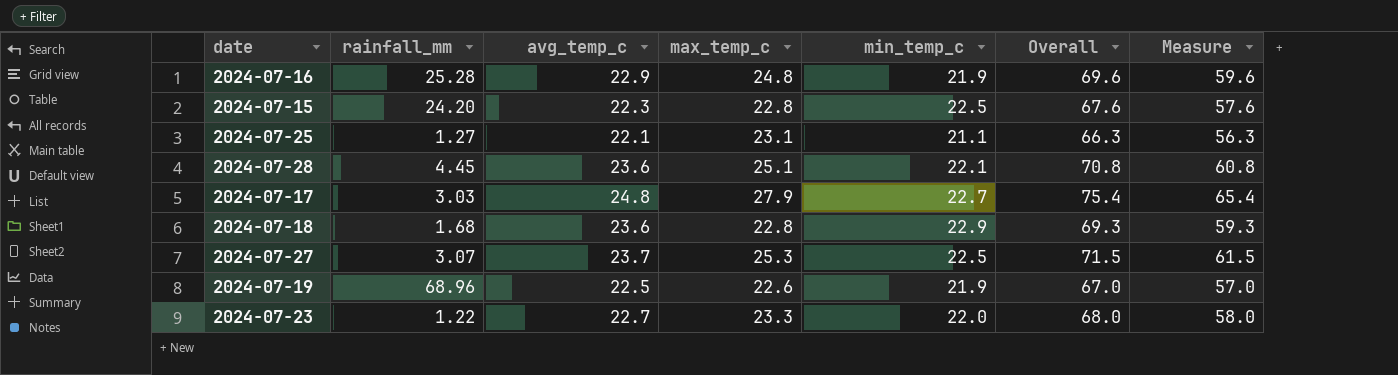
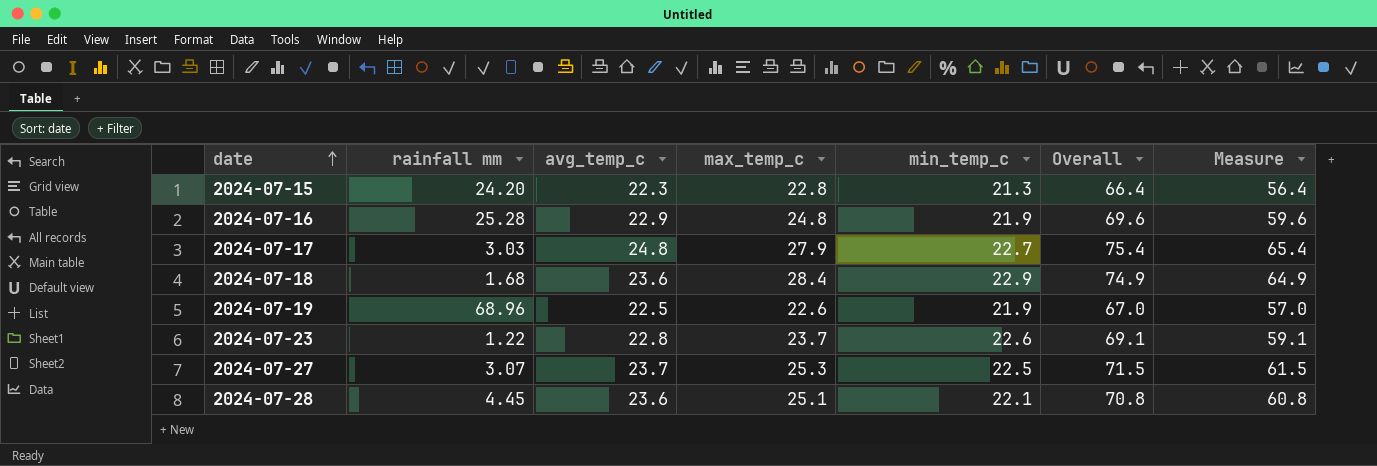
row order: none -> date ascending
column name: rainfall_mm -> rainfall mm
row 2024-07-25: 1.27 | 22.1 | 23.1 | 21.1 | 66.3 | 56.3 -> none
2024-07-15 | min_temp_c: 22.5 -> 21.3
2024-07-15 | Overall: 67.6 -> 66.4
2024-07-15 | Measure: 57.6 -> 56.4
2024-07-18 | max_temp_c: 22.8 -> 28.4
2024-07-18 | Overall: 69.3 -> 74.9
2024-07-18 | Measure: 59.3 -> 64.9
2024-07-23 | avg_temp_c: 22.7 -> 22.8
2024-07-23 | max_temp_c: 23.3 -> 23.7
2024-07-23 | min_temp_c: 22.0 -> 22.6
2024-07-23 | Overall: 68.0 -> 69.1
2024-07-23 | Measure: 58.0 -> 59.1

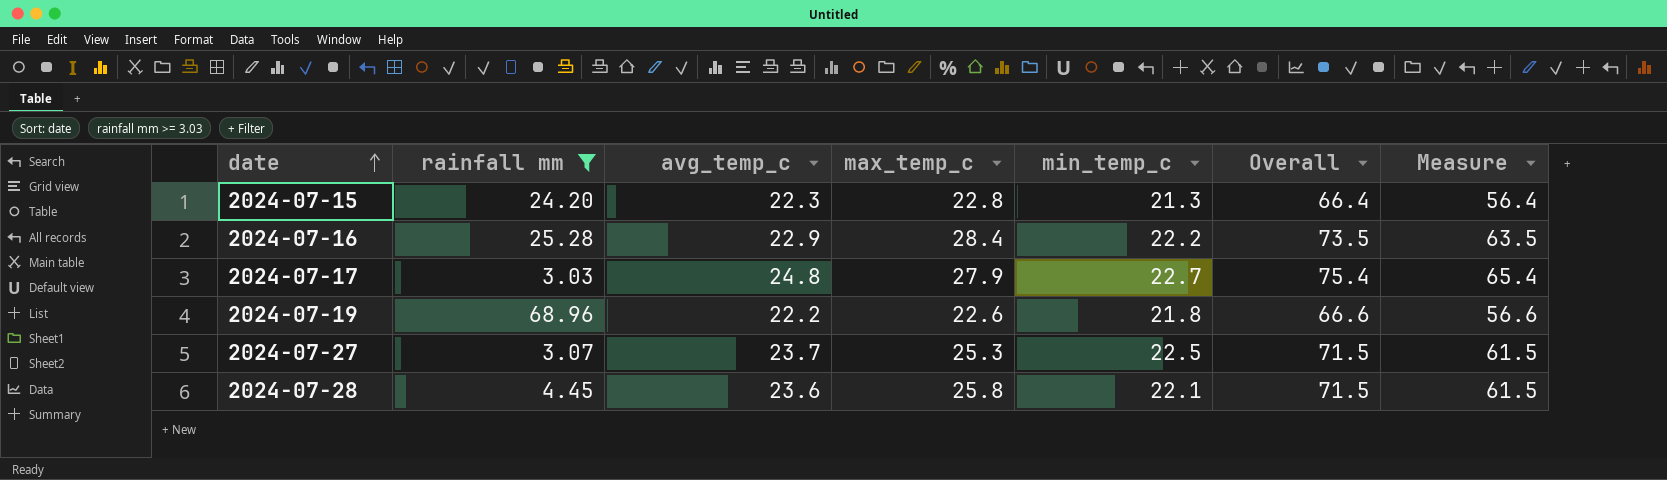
filter: none -> rainfall mm >= 3.03
2024-07-16 | max_temp_c: 24.8 -> 28.4
2024-07-16 | min_temp_c: 21.9 -> 22.2
2024-07-16 | Overall: 69.6 -> 73.5
2024-07-16 | Measure: 59.6 -> 63.5
2024-07-19 | avg_temp_c: 22.5 -> 22.2
2024-07-19 | min_temp_c: 21.9 -> 21.8
2024-07-19 | Overall: 67.0 -> 66.6
2024-07-19 | Measure: 57.0 -> 56.6
2024-07-28 | max_temp_c: 25.1 -> 25.8
2024-07-28 | Overall: 70.8 -> 71.5
2024-07-28 | Measure: 60.8 -> 61.5

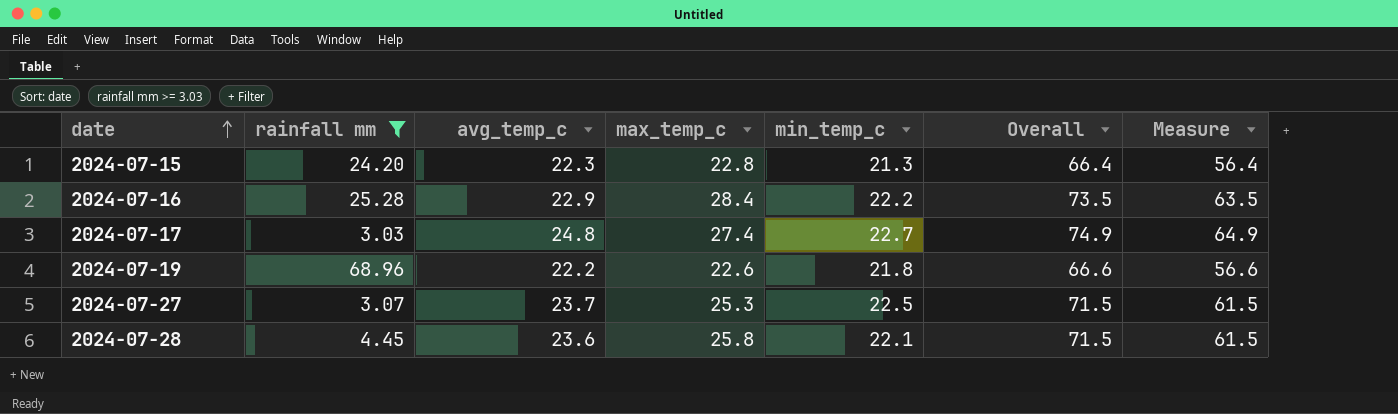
2024-07-17 | max_temp_c: 27.9 -> 27.4
2024-07-17 | Overall: 75.4 -> 74.9
2024-07-17 | Measure: 65.4 -> 64.9

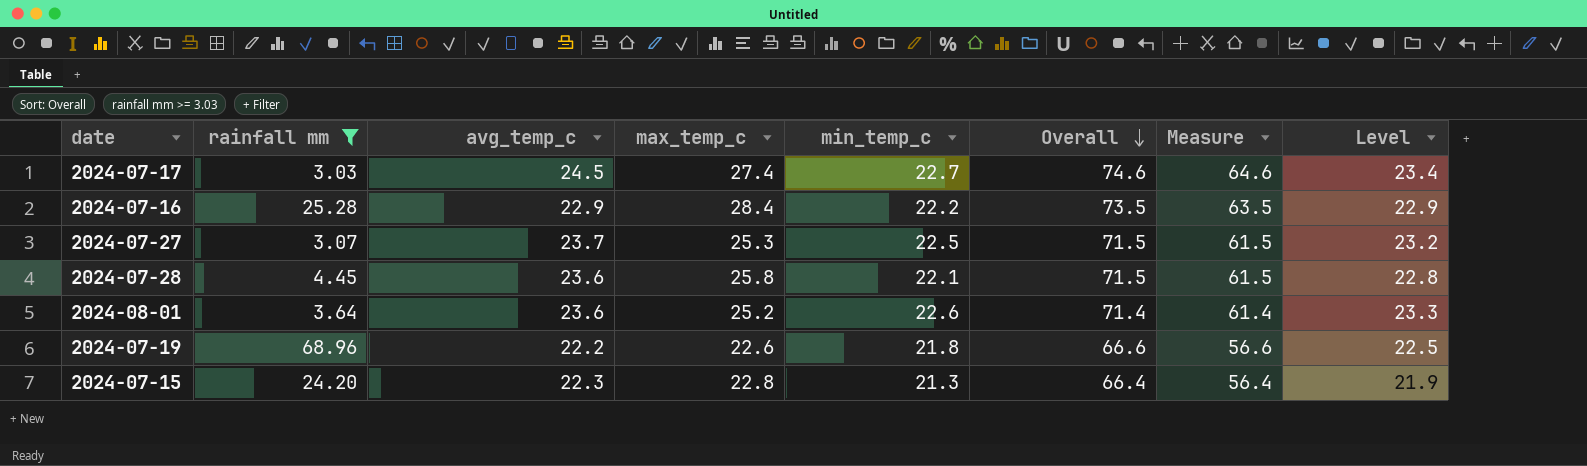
row order: date ascending -> Overall descending
column Level | formula: none -> [min_temp_c] * 1.03
2024-07-17 | avg_temp_c: 24.8 -> 24.5
2024-07-17 | Overall: 74.9 -> 74.6
2024-07-17 | Measure: 64.9 -> 64.6
row 2024-08-01: none -> 3.64 | 23.6 | 25.2 | 22.6 | 71.4 | 61.4 | 23.3

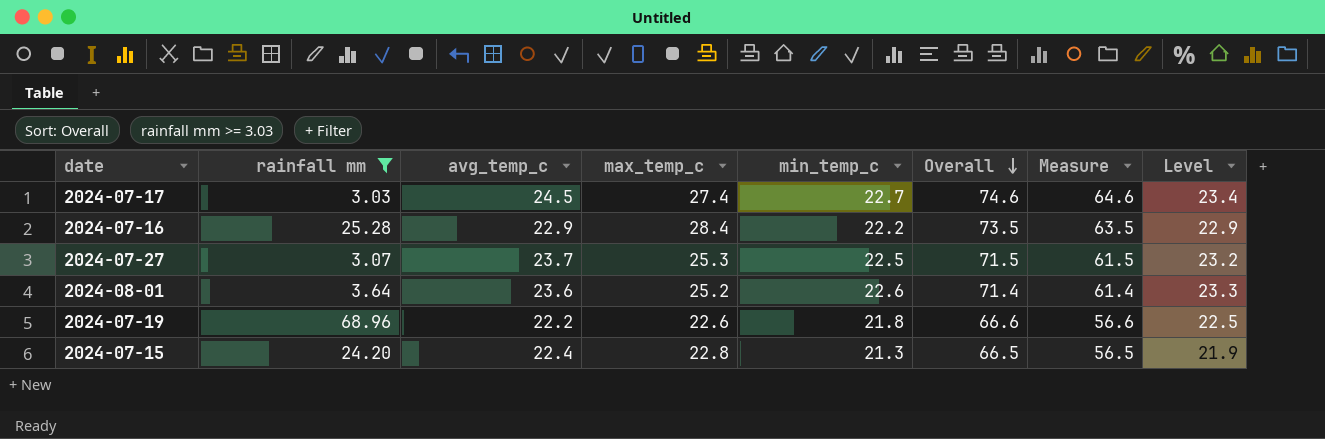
row 2024-07-28: 4.45 | 23.6 | 25.8 | 22.1 | 71.5 | 61.5 | 22.8 -> none
2024-07-15 | avg_temp_c: 22.3 -> 22.4
2024-07-15 | Overall: 66.4 -> 66.5
2024-07-15 | Measure: 56.4 -> 56.5

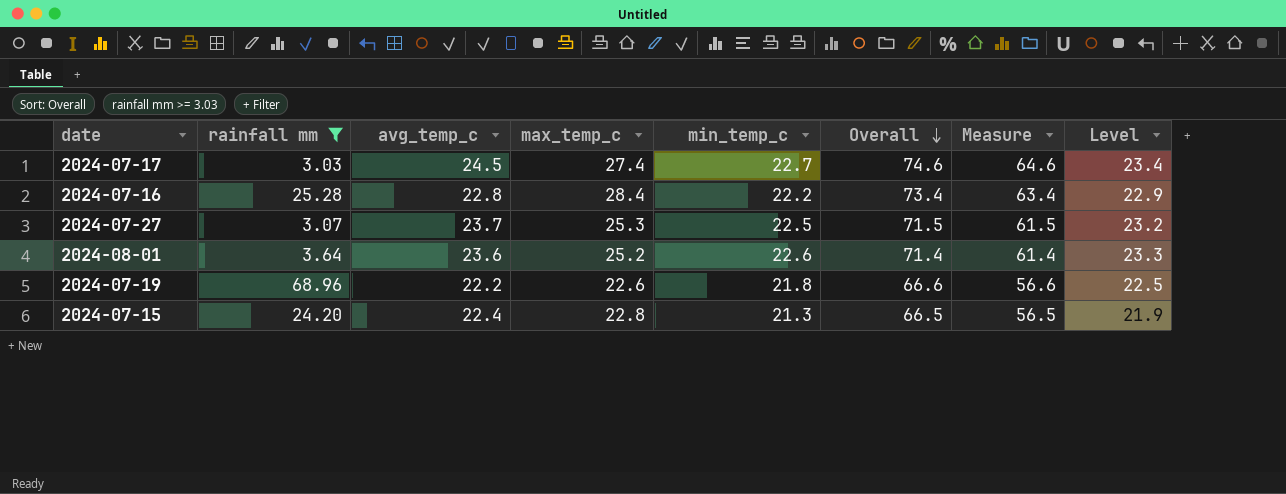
2024-07-16 | avg_temp_c: 22.9 -> 22.8
2024-07-16 | Overall: 73.5 -> 73.4
2024-07-16 | Measure: 63.5 -> 63.4

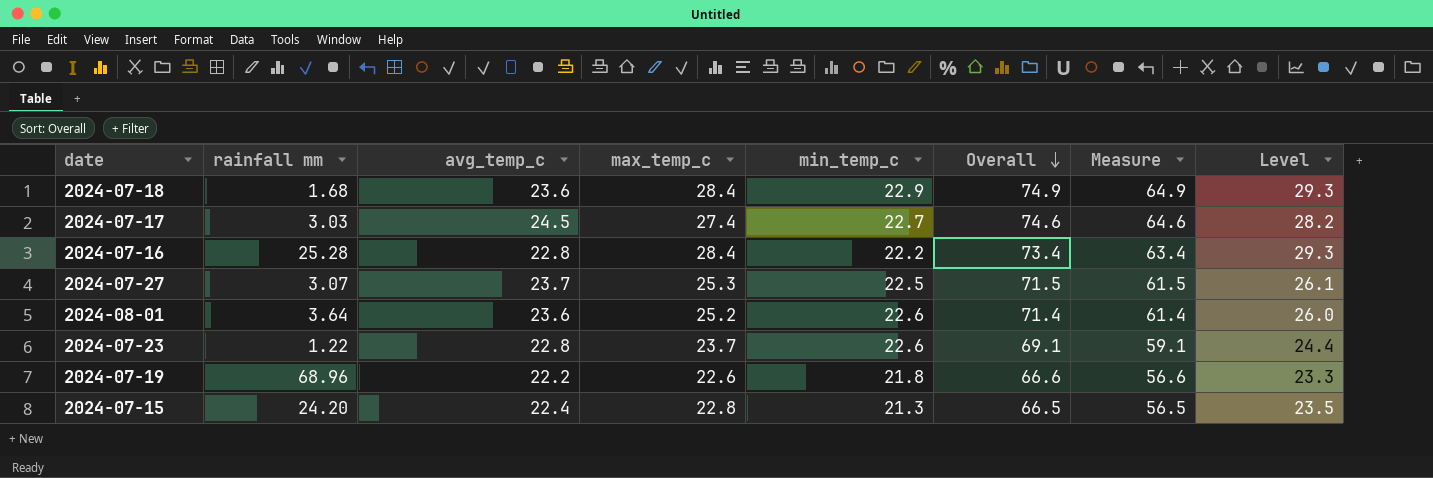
filter: rainfall mm >= 3.03 -> none
column Level | formula: [min_temp_c] * 1.03 -> [max_temp_c] * 1.03

